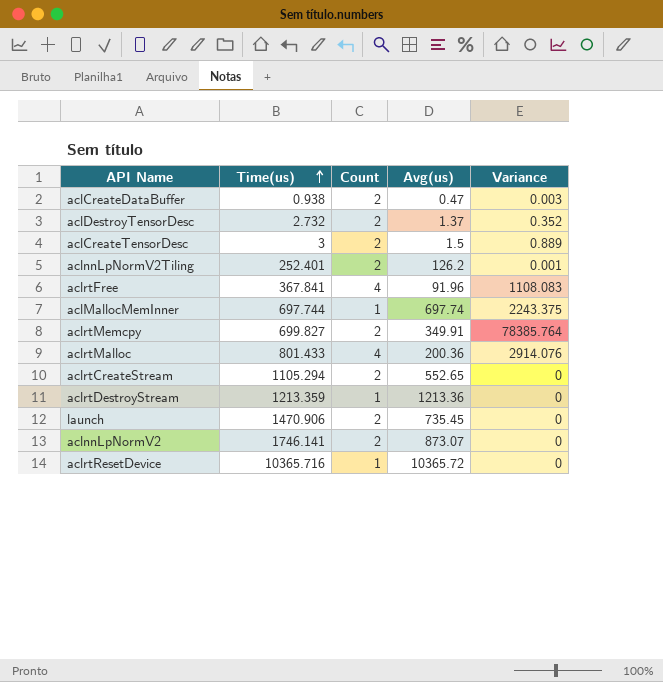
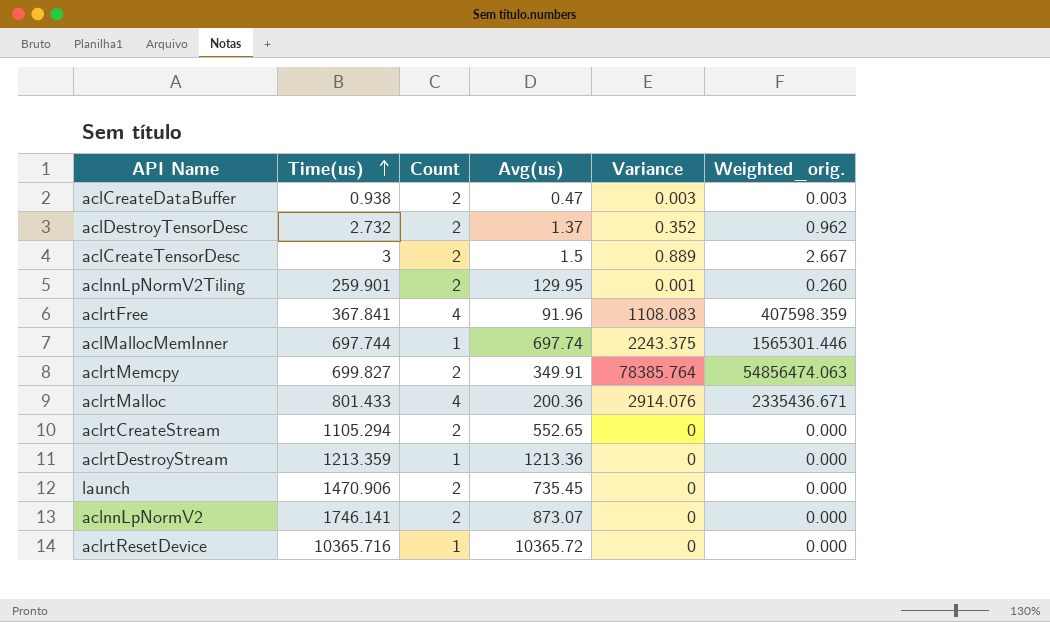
column Weighted_orig. | formula: none -> [Time(us)] * [Variance]
aclnnLpNormV2Tiling | Time(us): 252.401 -> 259.901
aclnnLpNormV2Tiling | Avg(us): 126.2 -> 129.95

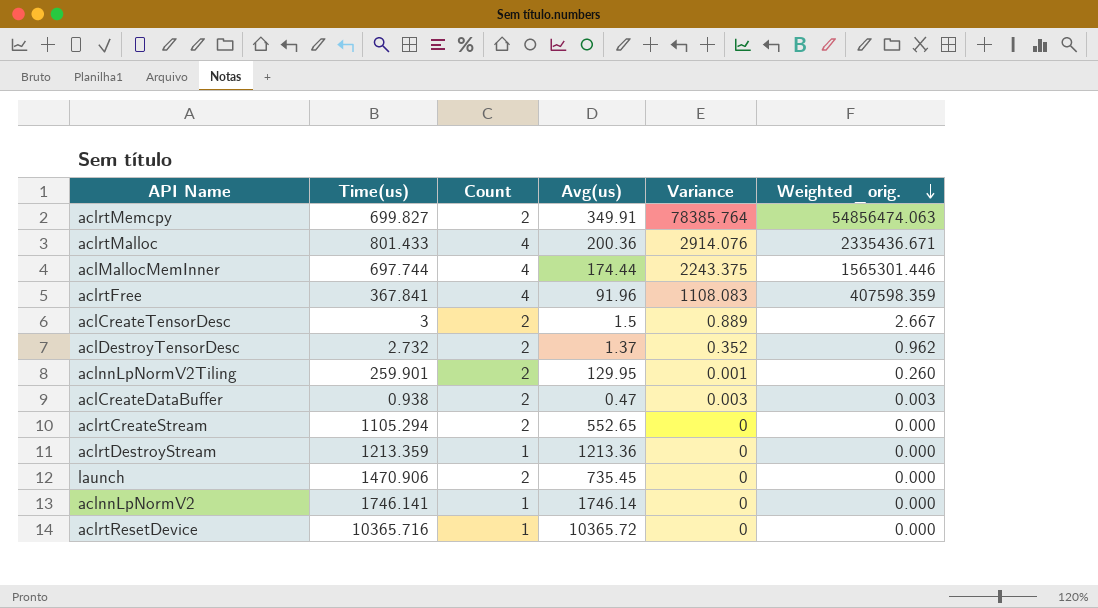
row order: Time(us) ascending -> Weighted_orig. descending
aclMallocMemInner | Count: 1 -> 4
aclMallocMemInner | Avg(us): 697.74 -> 174.44
aclnnLpNormV2 | Count: 2 -> 1
aclnnLpNormV2 | Avg(us): 873.07 -> 1746.14

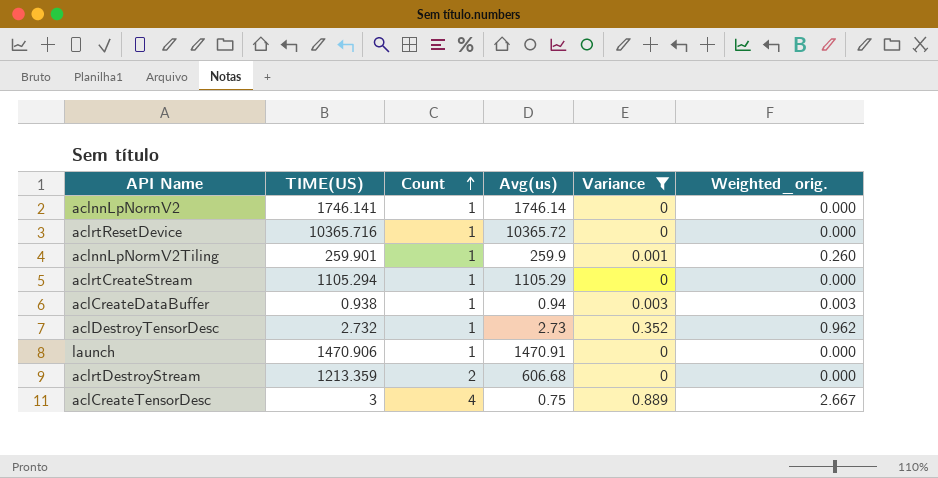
filter: none -> Variance <= 0.889
row order: Weighted_orig. descending -> Count ascending
column name: Time(us) -> TIME(US)
aclnnLpNormV2Tiling | Count: 2 -> 1
aclnnLpNormV2Tiling | Avg(us): 129.95 -> 259.9
aclrtCreateStream | Count: 2 -> 1
aclrtCreateStream | Avg(us): 552.65 -> 1105.29
aclCreateDataBuffer | Count: 2 -> 1
aclCreateDataBuffer | Avg(us): 0.47 -> 0.94
aclDestroyTensorDesc | Count: 2 -> 1
aclDestroyTensorDesc | Avg(us): 1.37 -> 2.73
launch | Count: 2 -> 1
launch | Avg(us): 735.45 -> 1470.91
aclrtDestroyStream | Count: 1 -> 2
aclrtDestroyStream | Avg(us): 1213.36 -> 606.68
aclCreateTensorDesc | Count: 2 -> 4
aclCreateTensorDesc | Avg(us): 1.5 -> 0.75

